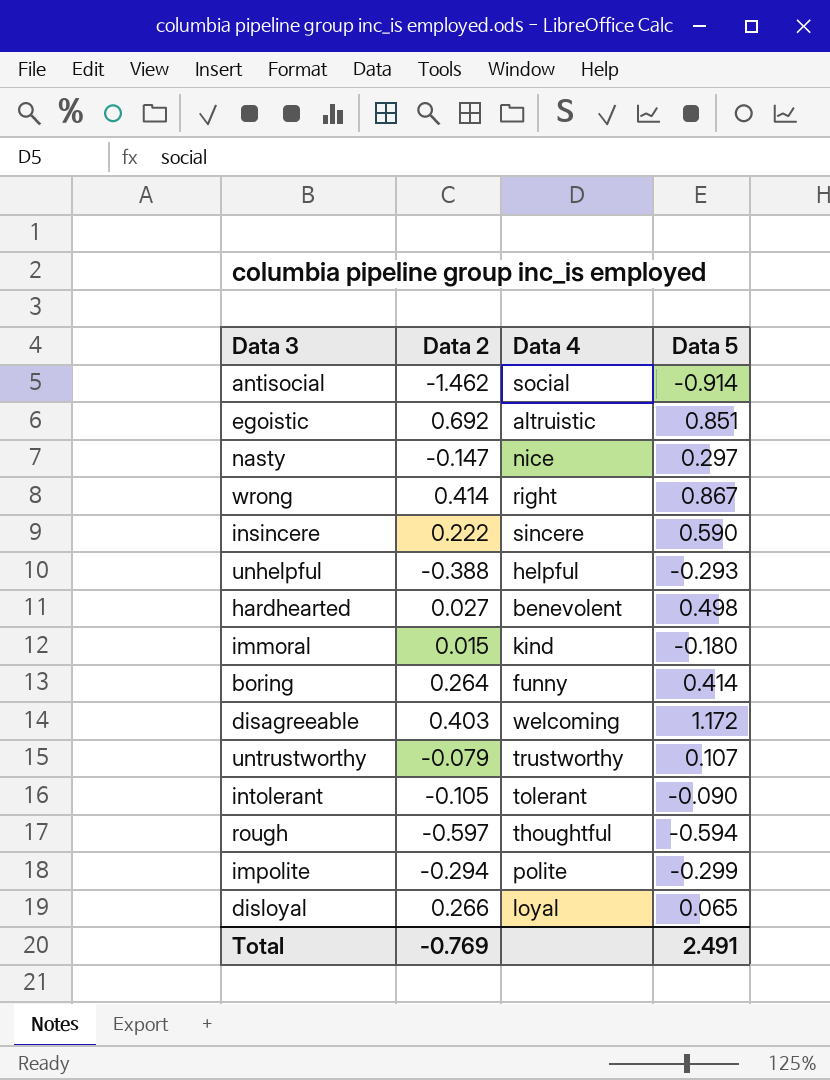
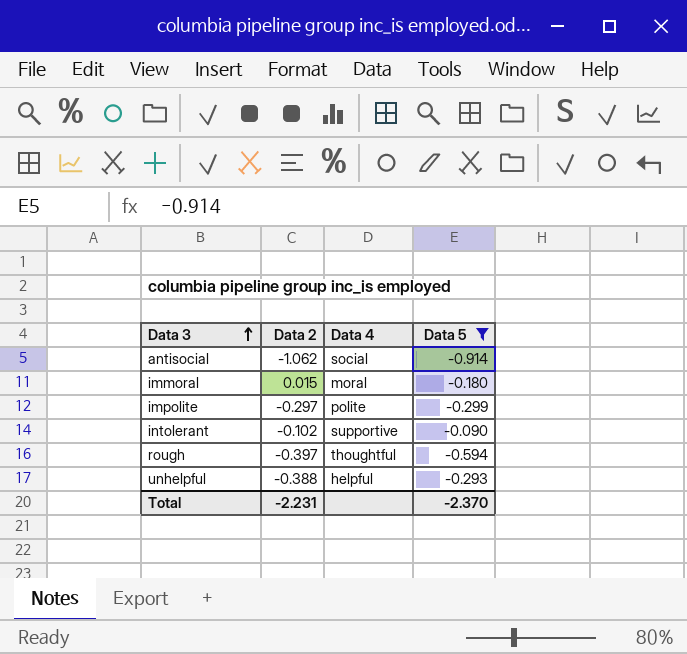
filter: none -> Data 5 <= -0.090
row order: none -> Data 3 ascending
antisocial | Data 2: -1.462 -> -1.062
immoral | Data 4: kind -> moral
impolite | Data 2: -0.294 -> -0.297
intolerant | Data 2: -0.105 -> -0.102
intolerant | Data 4: tolerant -> supportive
rough | Data 2: -0.597 -> -0.397
Total | Data 2: -0.769 -> -2.231
Total | Data 5: 2.491 -> -2.370

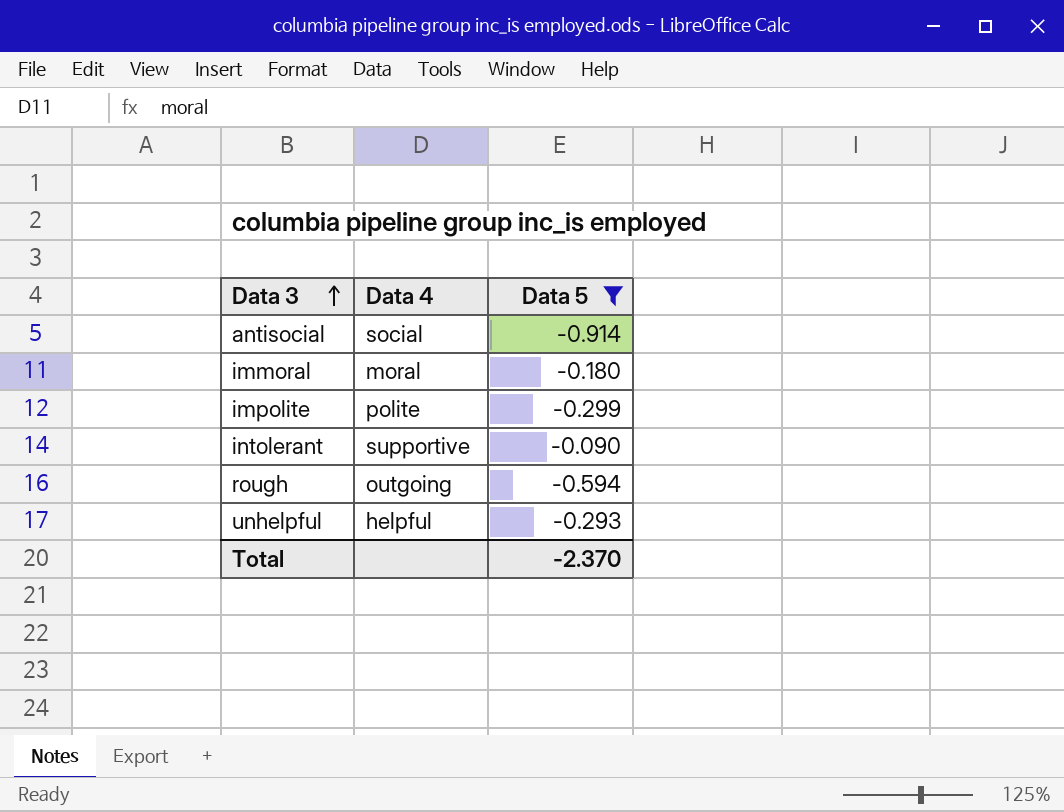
column Data 2 | position: 2 -> none
rough | Data 4: thoughtful -> outgoing

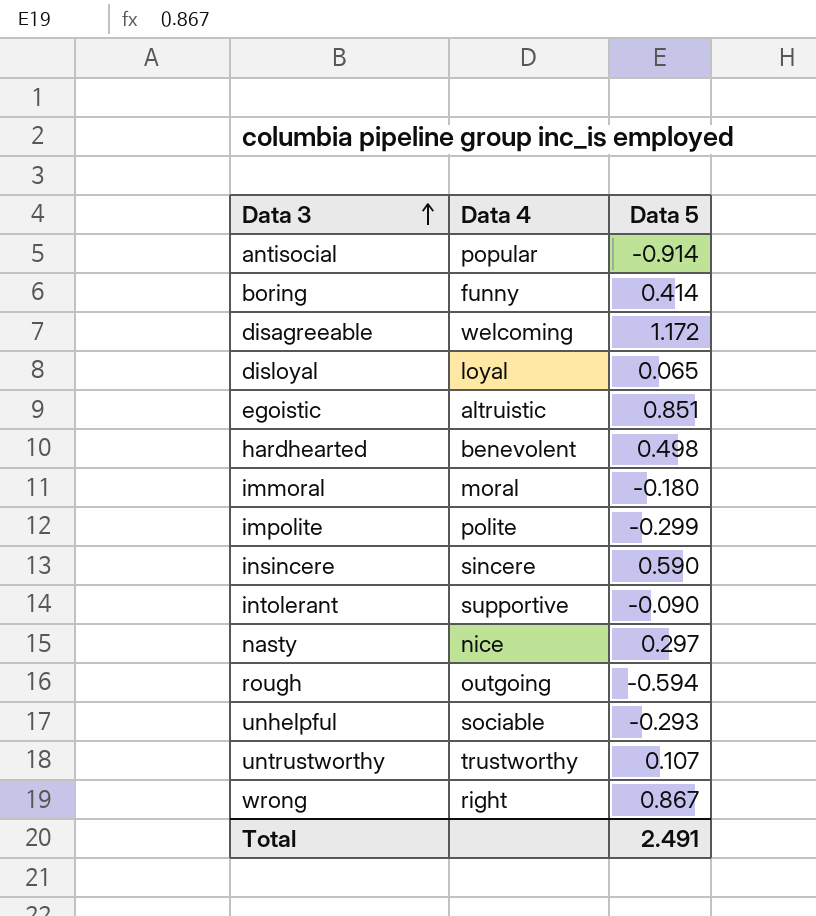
filter: Data 5 <= -0.090 -> none
antisocial | Data 4: social -> popular
unhelpful | Data 4: helpful -> sociable
Total | Data 5: -2.370 -> 2.491

